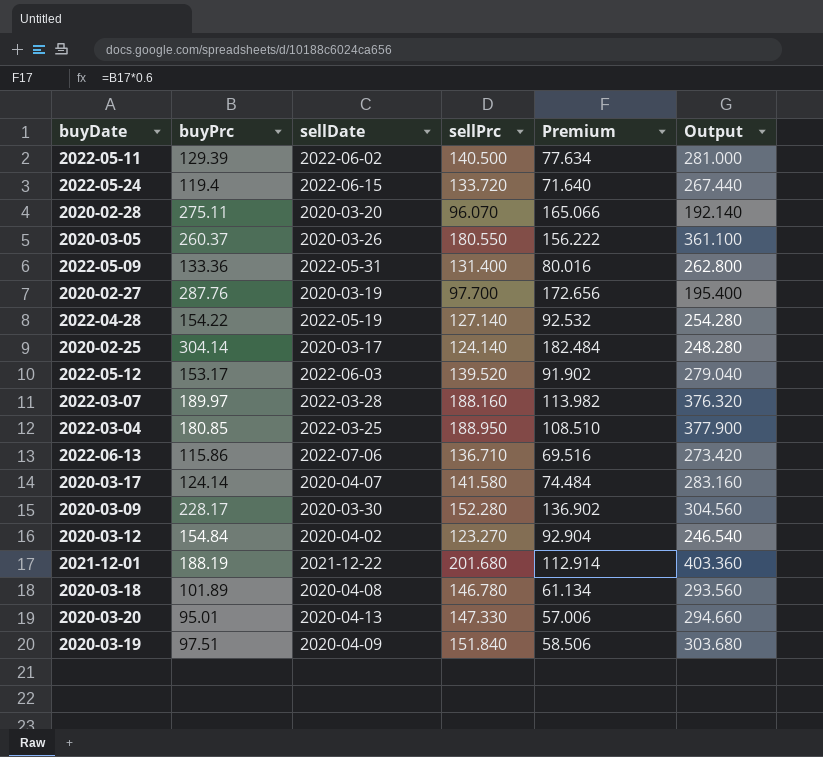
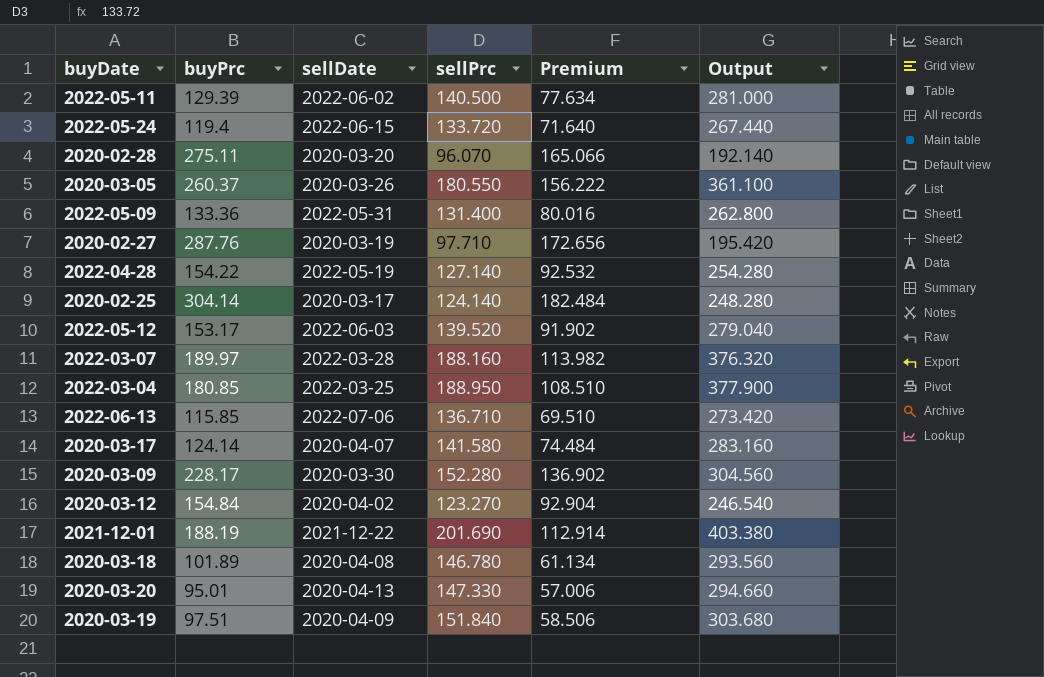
2020-02-27 | sellPrc: 97.700 -> 97.710
2020-02-27 | Output: 195.400 -> 195.420
2022-06-13 | buyPrc: 115.86 -> 115.85
2022-06-13 | Premium: 69.516 -> 69.510
2021-12-01 | sellPrc: 201.680 -> 201.690
2021-12-01 | Output: 403.360 -> 403.380

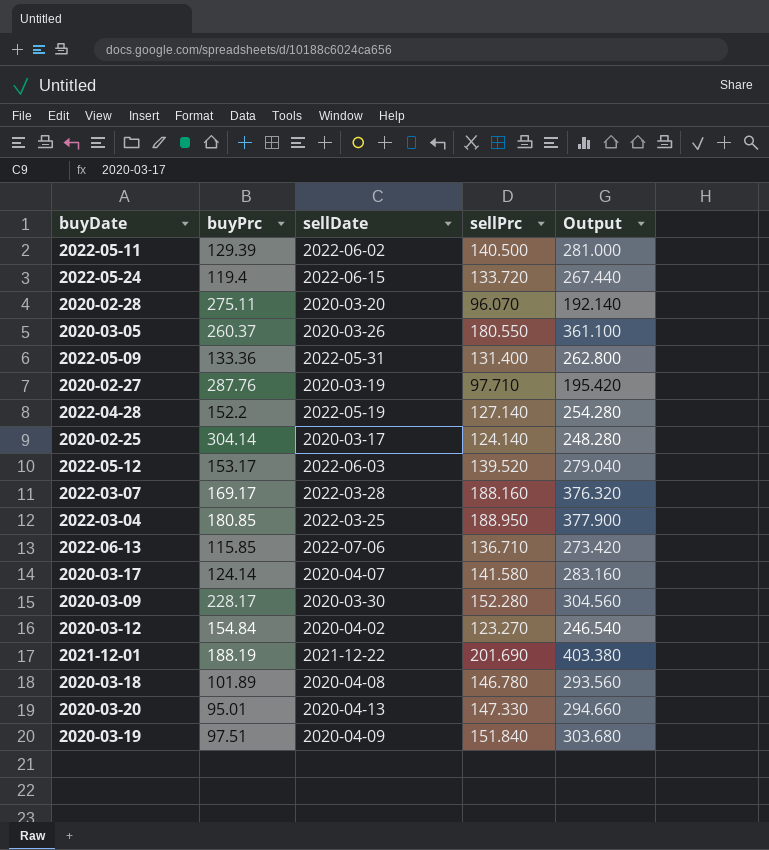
column Premium | formula: [buyPrc] * 0.6 -> none
2022-04-28 | buyPrc: 154.22 -> 152.2
2022-03-07 | buyPrc: 189.97 -> 169.17

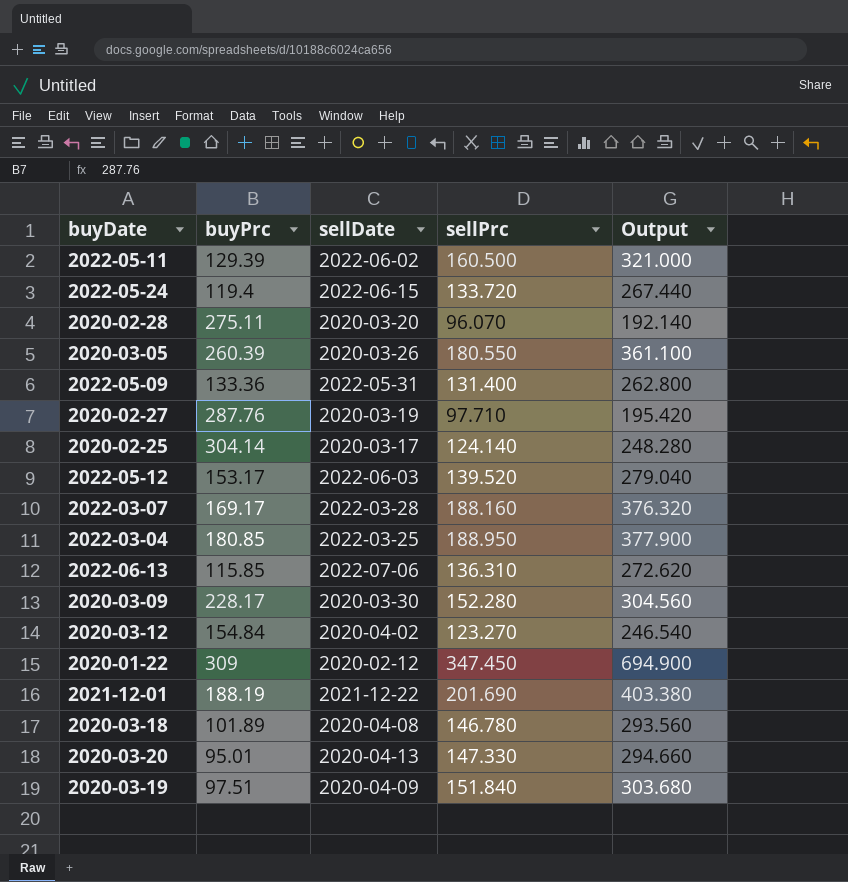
row 2022-04-28: 152.2 | 2022-05-19 | 127.140 | 254.280 -> none
row 2020-03-17: 124.14 | 2020-04-07 | 141.580 | 283.160 -> none
2022-05-11 | sellPrc: 140.500 -> 160.500
2022-05-11 | Output: 281.000 -> 321.000
2020-03-05 | buyPrc: 260.37 -> 260.39
2022-06-13 | sellPrc: 136.710 -> 136.310
2022-06-13 | Output: 273.420 -> 272.620
row 2020-01-22: none -> 309 | 2020-02-12 | 347.450 | 694.900

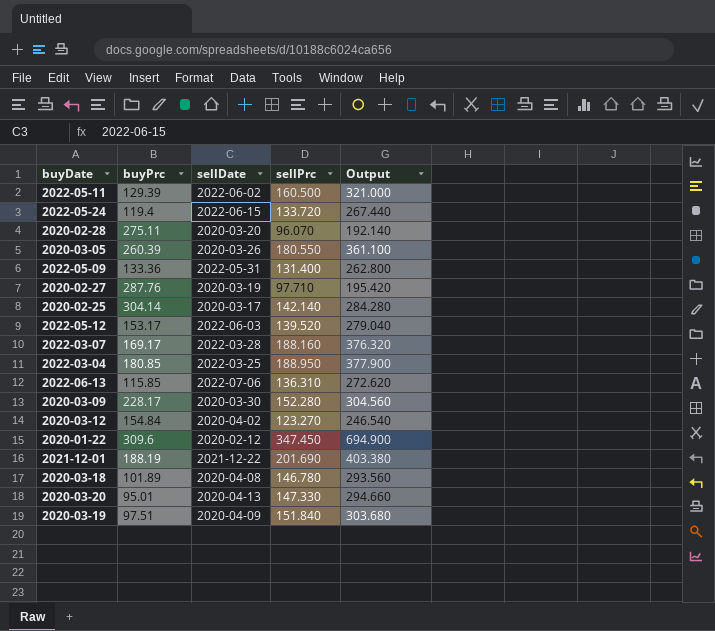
2020-02-25 | sellPrc: 124.140 -> 142.140
2020-02-25 | Output: 248.280 -> 284.280
2020-01-22 | buyPrc: 309 -> 309.6

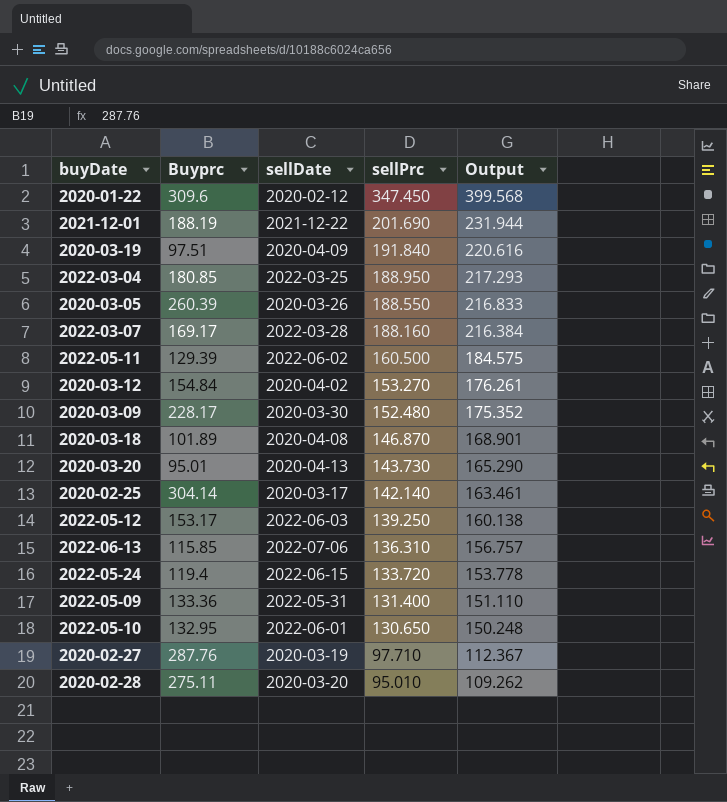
row order: none -> sellPrc descending
column name: buyPrc -> Buyprc
column Output | formula: [sellPrc] * 2 -> [sellPrc] * 1.15
2020-03-19 | sellPrc: 151.840 -> 191.840
2020-03-05 | sellPrc: 180.550 -> 188.550
2020-03-12 | sellPrc: 123.270 -> 153.270
2020-03-09 | sellPrc: 152.280 -> 152.480
2020-03-18 | sellPrc: 146.780 -> 146.870
2020-03-20 | sellPrc: 147.330 -> 143.730
2022-05-12 | sellPrc: 139.520 -> 139.250
row 2022-05-10: none -> 132.95 | 2022-06-01 | 130.650 | 150.248
2020-02-28 | sellPrc: 96.070 -> 95.010

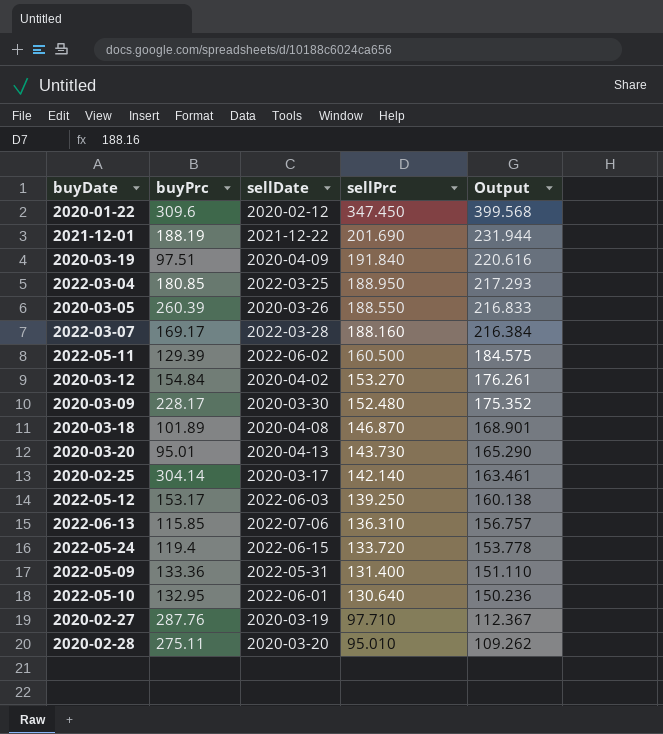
column name: Buyprc -> buyPrc
2022-05-10 | sellPrc: 130.650 -> 130.640
2022-05-10 | Output: 150.248 -> 150.236

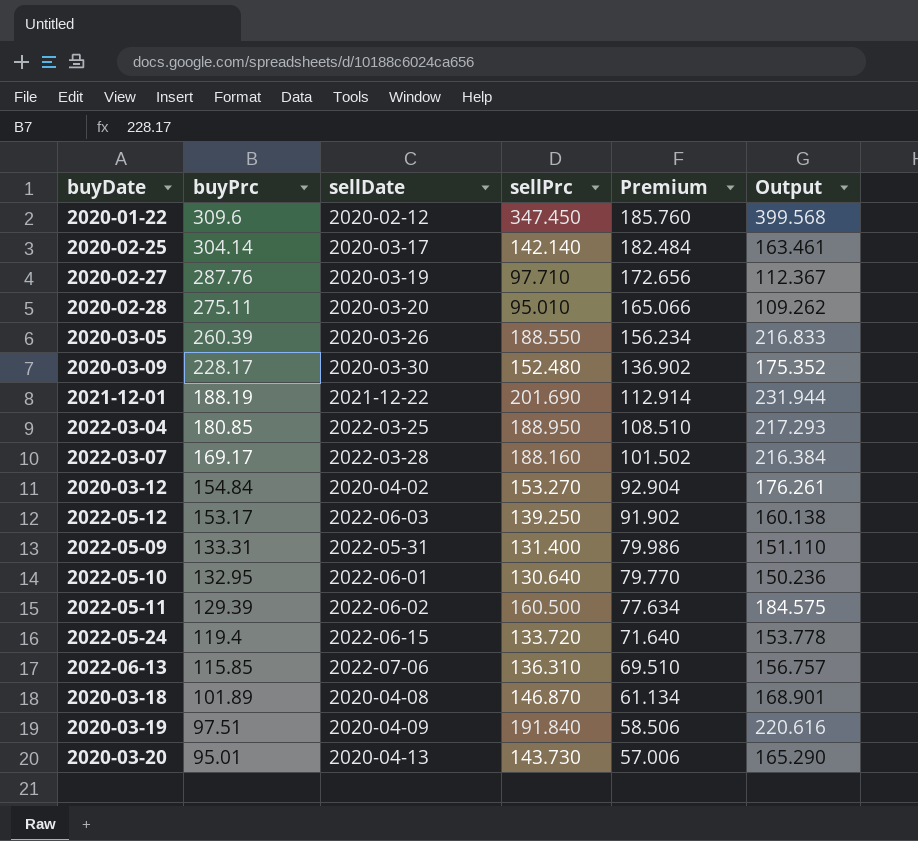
row order: sellPrc descending -> buyPrc descending
column Premium | formula: none -> [buyPrc] * 0.6
2022-05-09 | buyPrc: 133.36 -> 133.31

